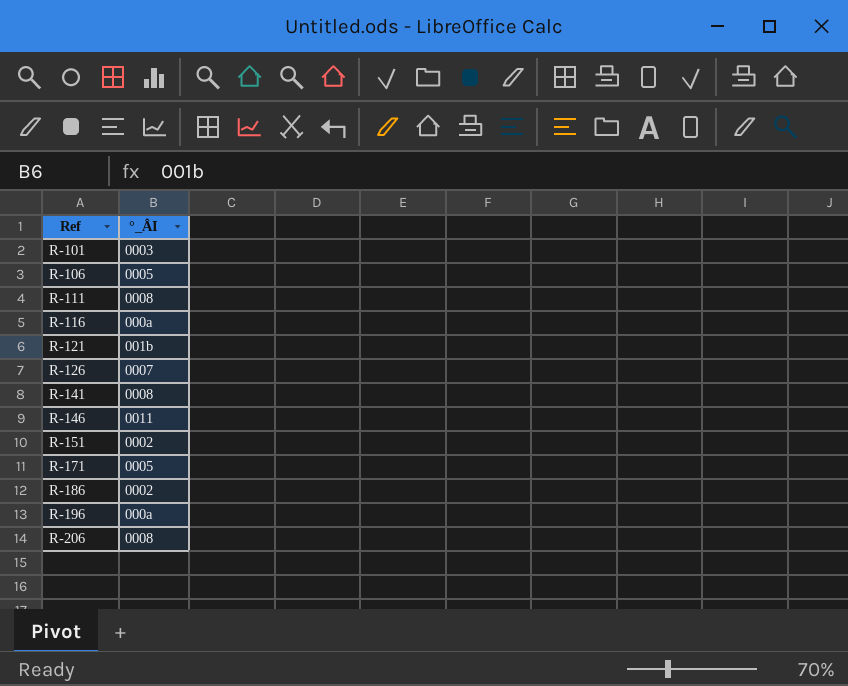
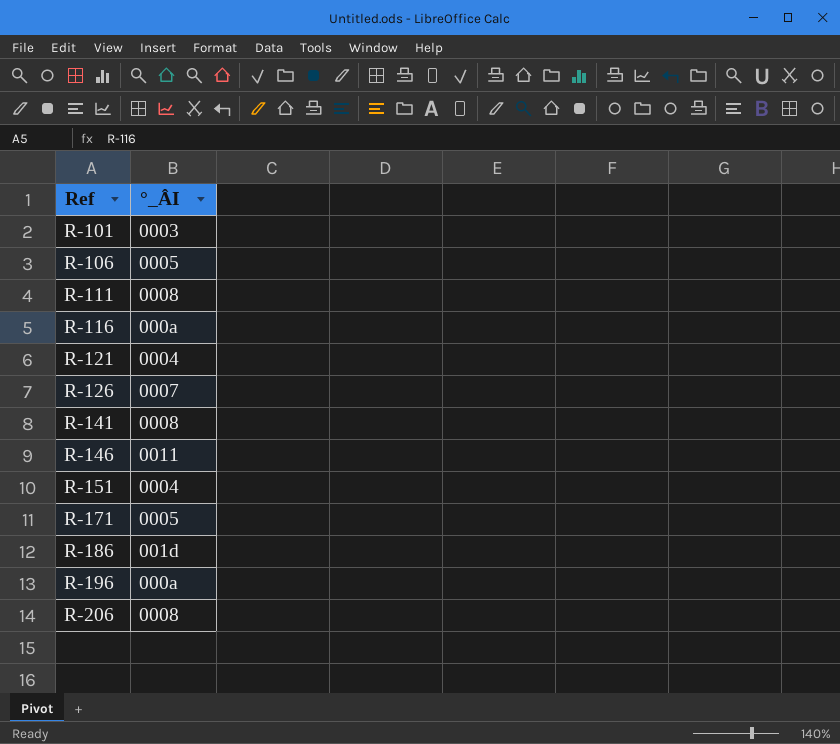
R-121 | °_ÂI: 001b -> 0004
R-151 | °_ÂI: 0002 -> 0004
R-186 | °_ÂI: 0002 -> 001d

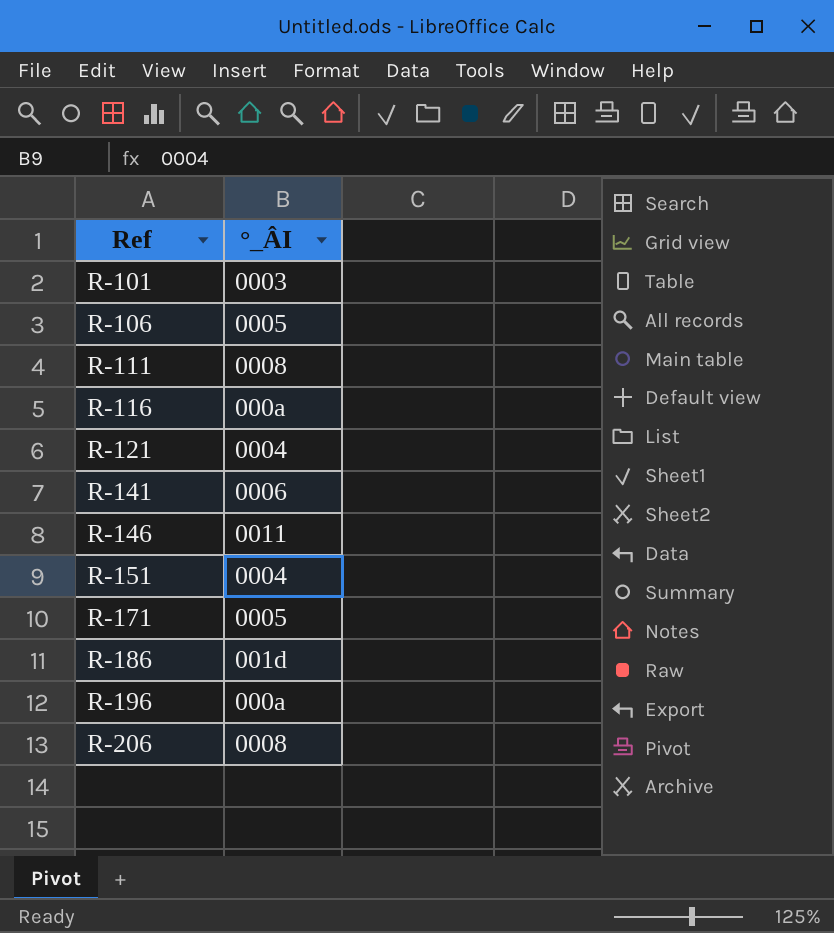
row R-126: 0007 -> none
R-141 | °_ÂI: 0008 -> 0006

